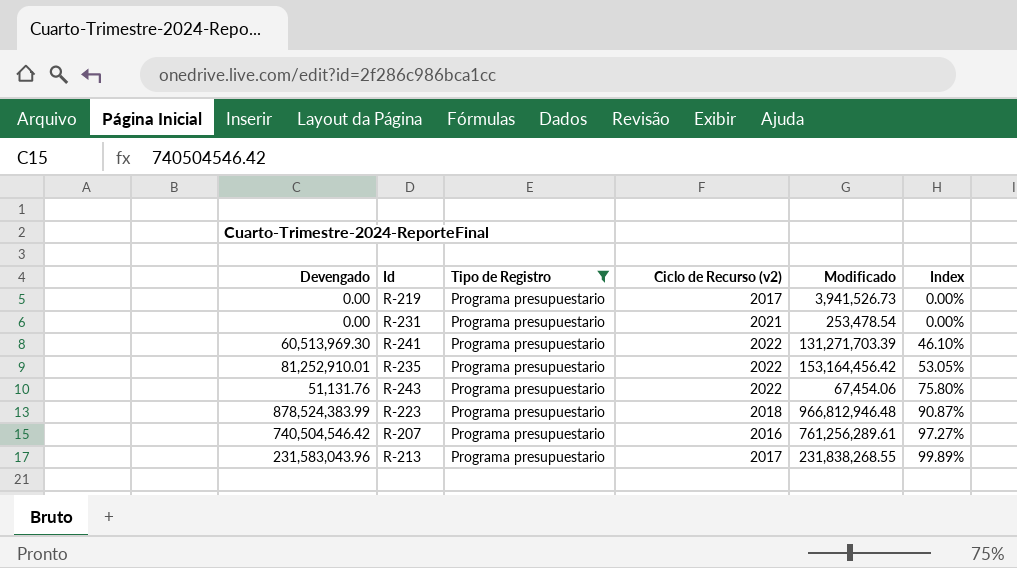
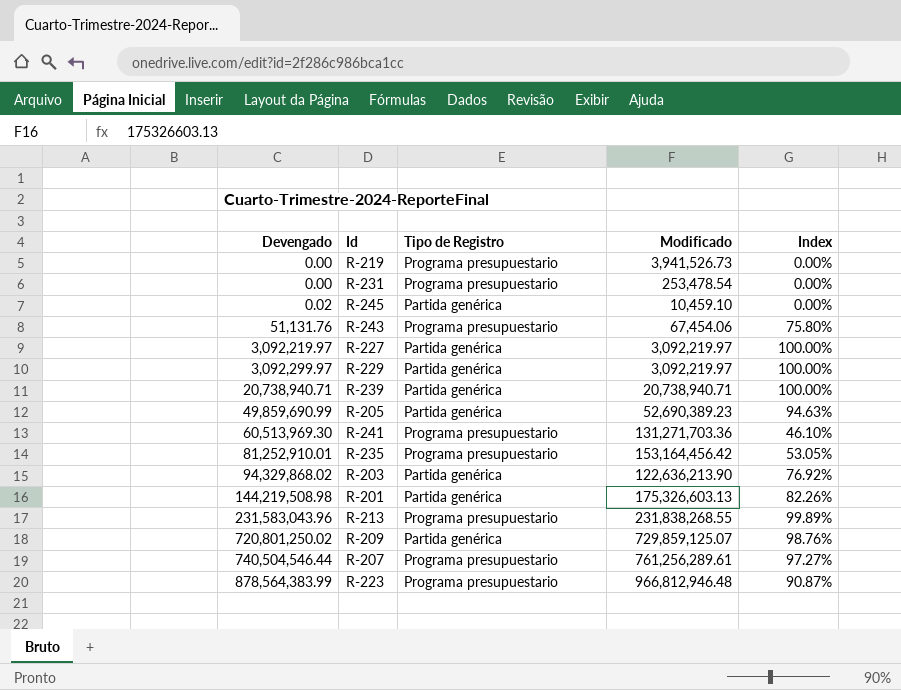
filter: Tipo de Registro = Programa presupuestario -> none
row order: Index ascending -> Devengado ascending
column Ciclo de Recurso (v2) | position: 4 -> none
R-241 | Modificado: 131,271,703.39 -> 131,271,703.36
R-207 | Devengado: 740,504,546.42 -> 740,504,546.44
R-223 | Devengado: 878,524,383.99 -> 878,564,383.99

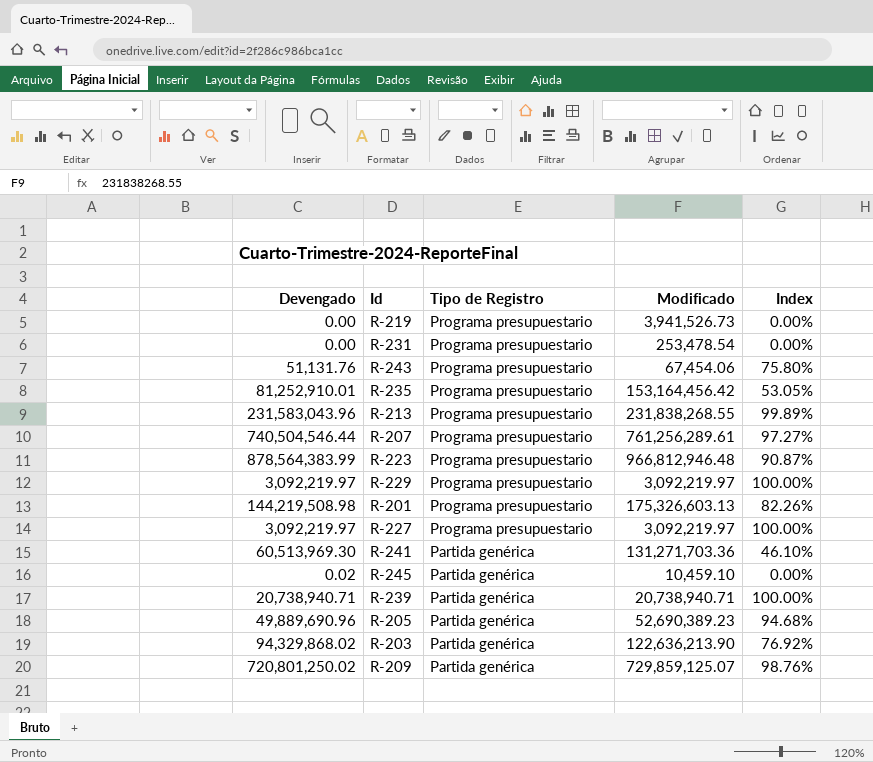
row order: Devengado ascending -> Tipo de Registro descending
R-229 | Devengado: 3,092,299.97 -> 3,092,219.97
R-229 | Tipo de Registro: Partida genérica -> Programa presupuestario
R-201 | Tipo de Registro: Partida genérica -> Programa presupuestario
R-227 | Tipo de Registro: Partida genérica -> Programa presupuestario
R-241 | Tipo de Registro: Programa presupuestario -> Partida genérica
R-205 | Devengado: 49,859,690.99 -> 49,889,690.96
R-205 | Index: 94.63% -> 94.68%

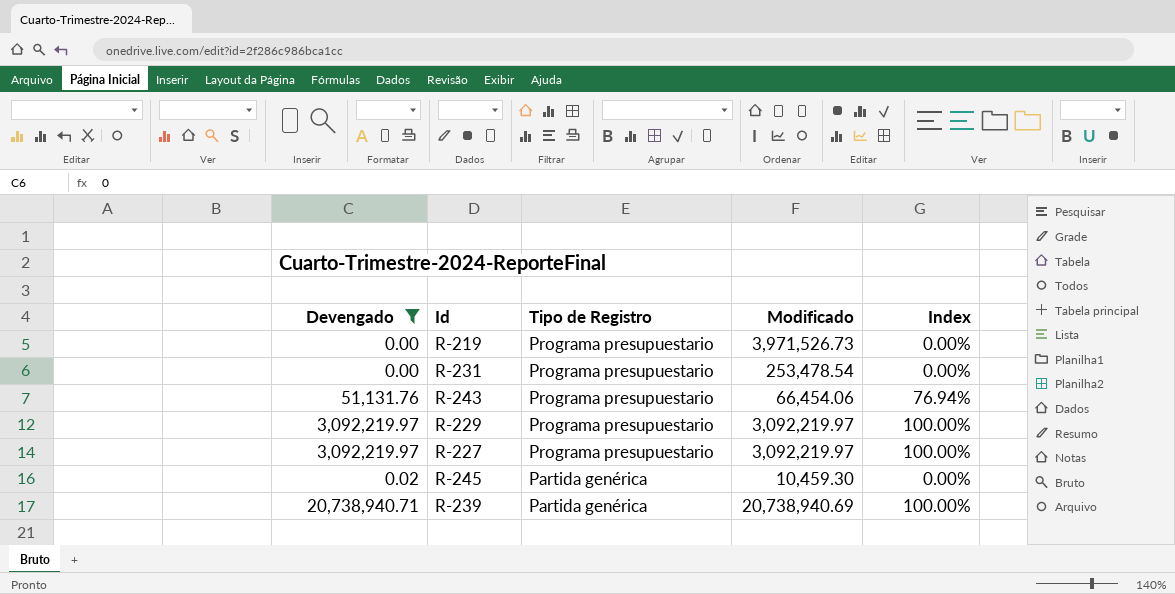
filter: none -> Devengado <= 20,738,940.71
R-219 | Modificado: 3,941,526.73 -> 3,971,526.73
R-243 | Modificado: 67,454.06 -> 66,454.06
R-243 | Index: 75.80% -> 76.94%
R-245 | Modificado: 10,459.10 -> 10,459.30
R-239 | Modificado: 20,738,940.71 -> 20,738,940.69

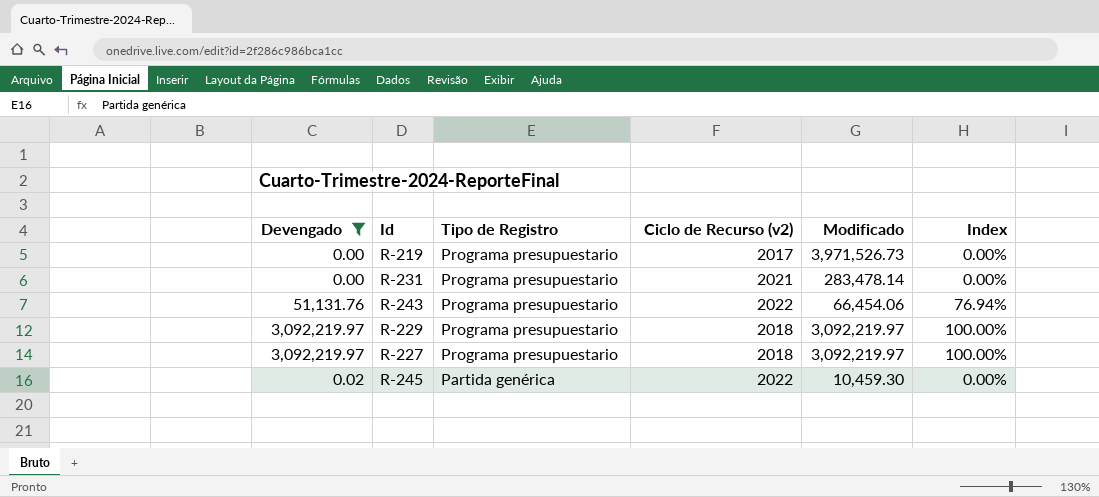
column Ciclo de Recurso (v2) | position: none -> 4
row R-239: 20,738,940.71 | Partida genérica | 20,738,940.69 | 100.00% -> none
R-231 | Modificado: 253,478.54 -> 283,478.14

